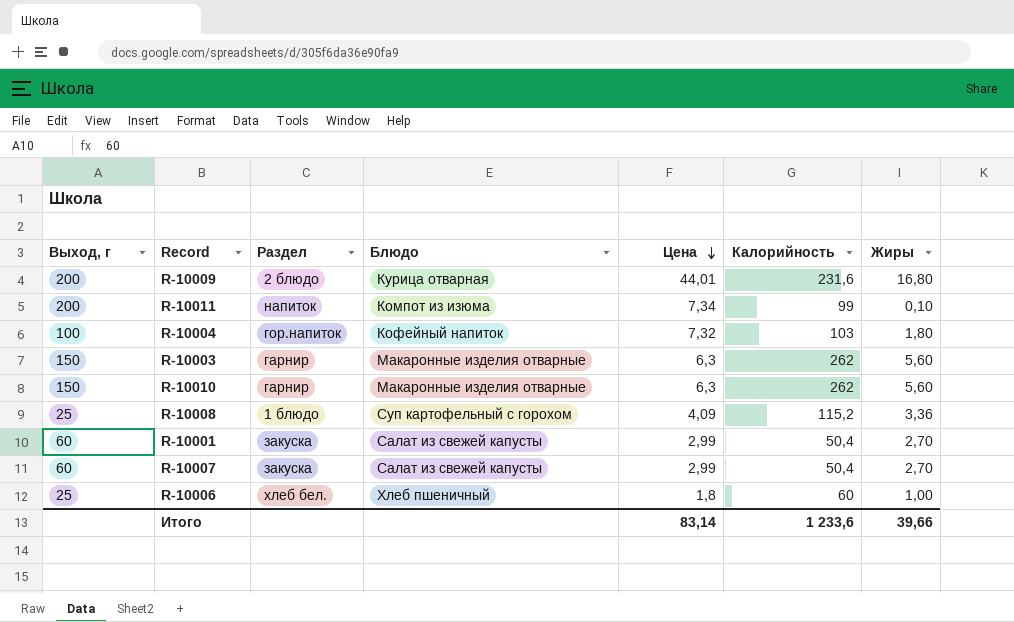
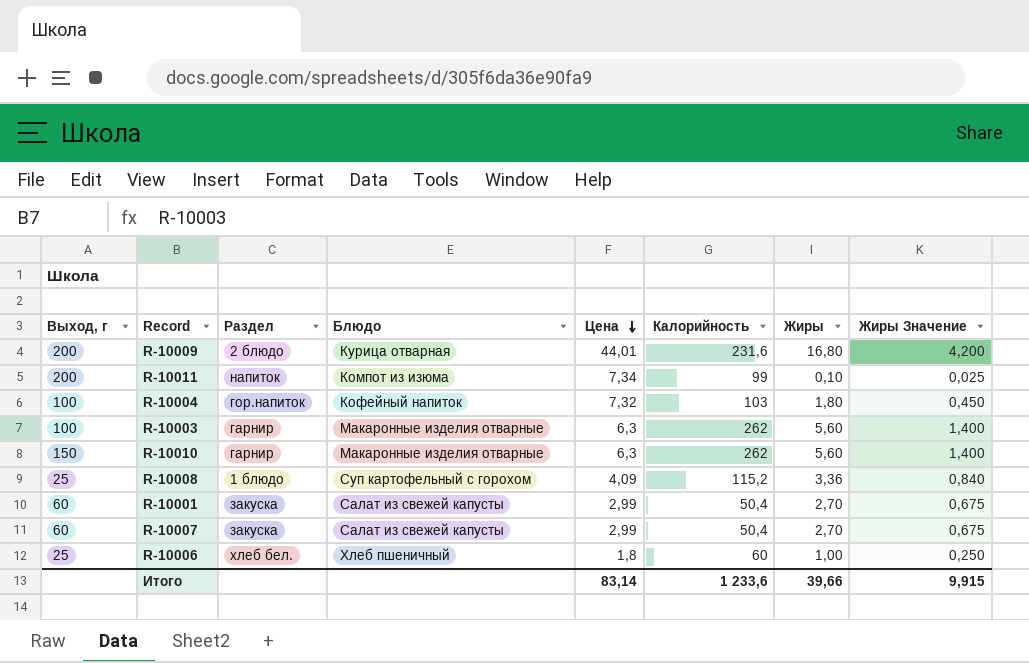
column Жиры Значение | formula: none -> [Жиры] * 0,25
R-10003 | Выход, г: 150 -> 100

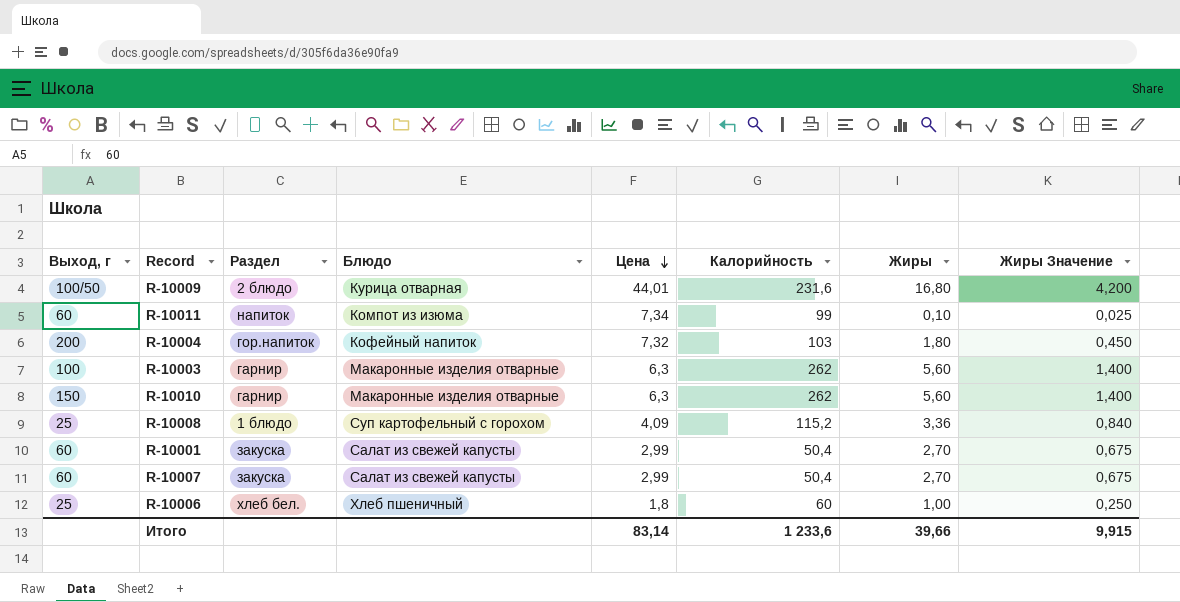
R-10009 | Выход, г: 200 -> 100/50
R-10011 | Выход, г: 200 -> 60
R-10004 | Выход, г: 100 -> 200

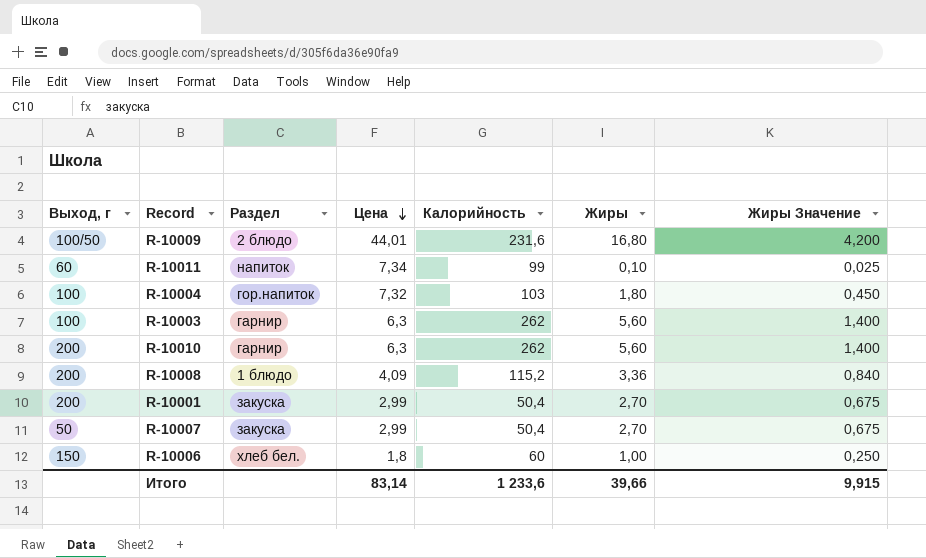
column Блюдо | position: 4 -> none
R-10004 | Выход, г: 200 -> 100
R-10010 | Выход, г: 150 -> 200
R-10008 | Выход, г: 25 -> 200
R-10001 | Выход, г: 60 -> 200
R-10007 | Выход, г: 60 -> 50
R-10006 | Выход, г: 25 -> 150

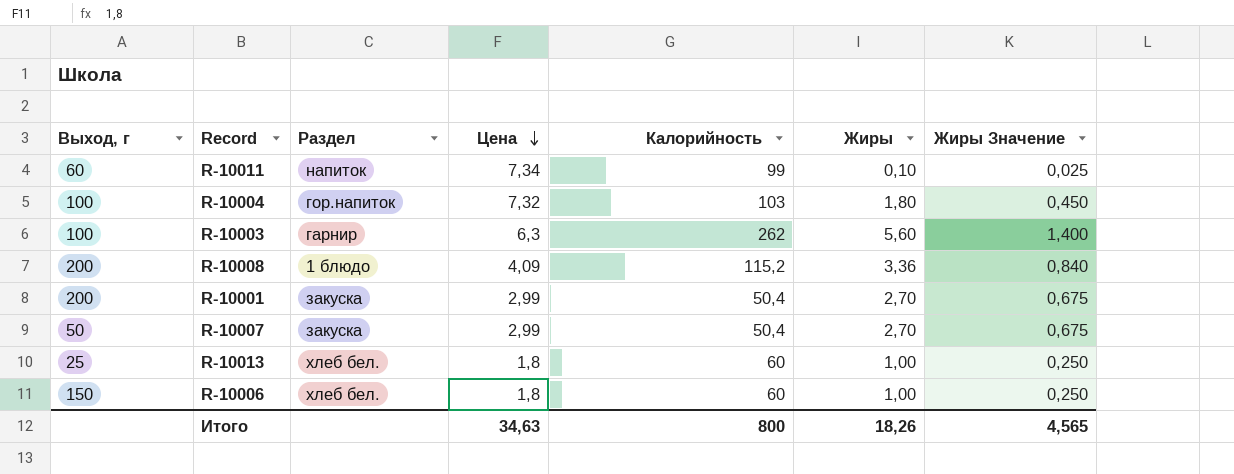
row R-10009: 100/50 | 2 блюдо | 44,01 | 231,6 | 16,80 | 4,200 -> none
row R-10010: 200 | гарнир | 6,3 | 262 | 5,60 | 1,400 -> none
row R-10013: none -> 25 | хлеб бел. | 1,8 | 60 | 1,00 | 0,250
Итого | Цена: 83,14 -> 34,63
Итого | Калорийность: 1 233,6 -> 800
Итого | Жиры: 39,66 -> 18,26
Итого | Жиры Значение: 9,915 -> 4,565

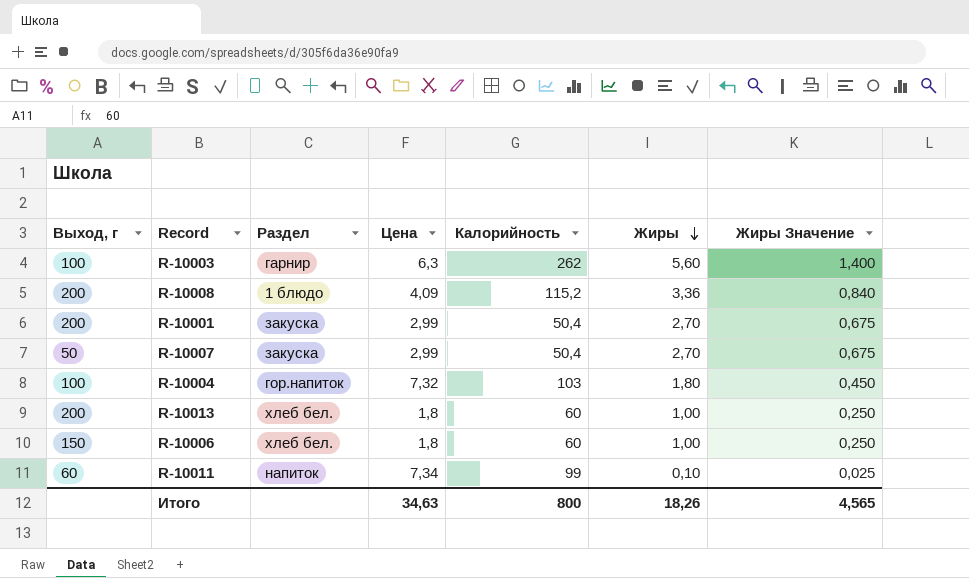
row order: Цена descending -> Жиры descending
R-10013 | Выход, г: 25 -> 200

